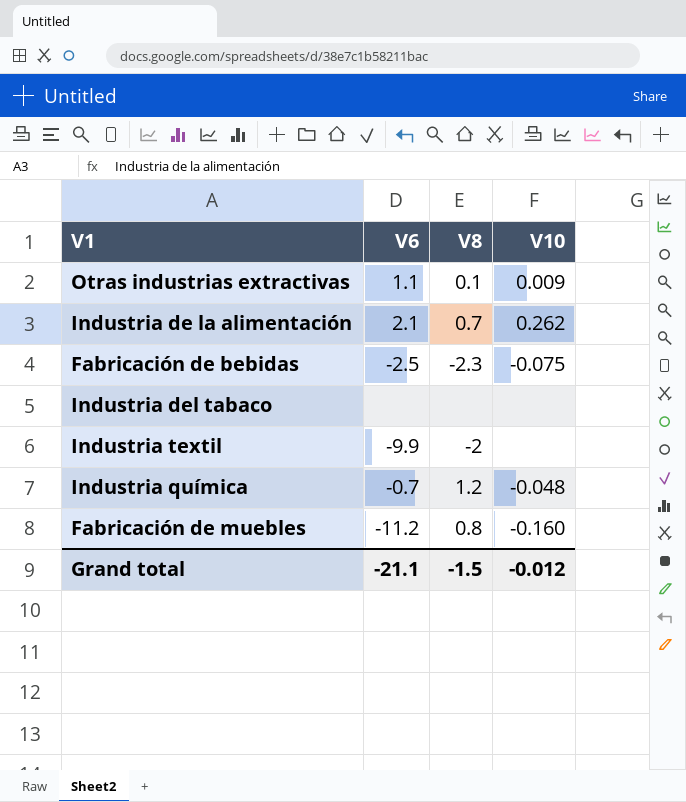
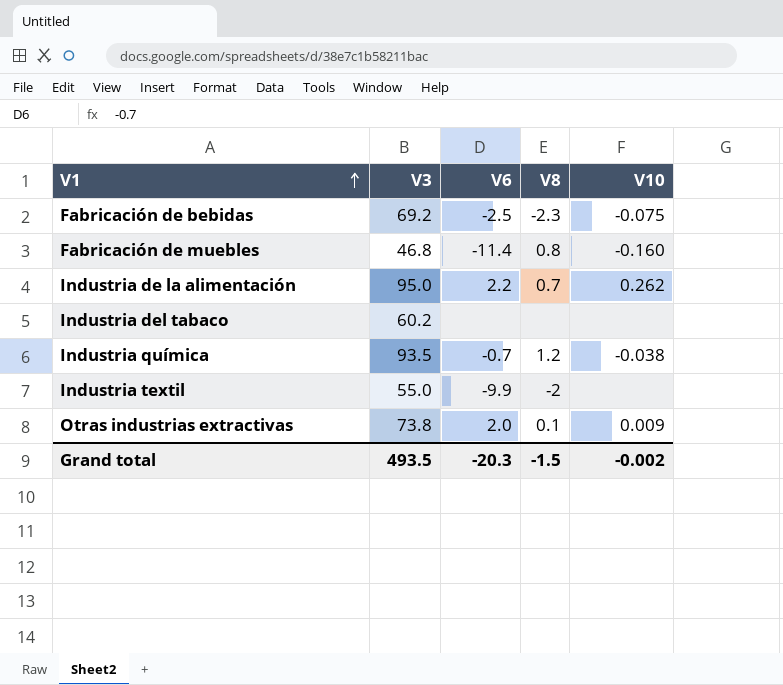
row order: none -> V1 ascending
column V3 | position: none -> 2
Fabricación de muebles | V6: -11.2 -> -11.4
Industria de la alimentación | V6: 2.1 -> 2.2
Industria química | V10: -0.048 -> -0.038
Otras industrias extractivas | V6: 1.1 -> 2.0
Grand total | V6: -21.1 -> -20.3
Grand total | V10: -0.012 -> -0.002

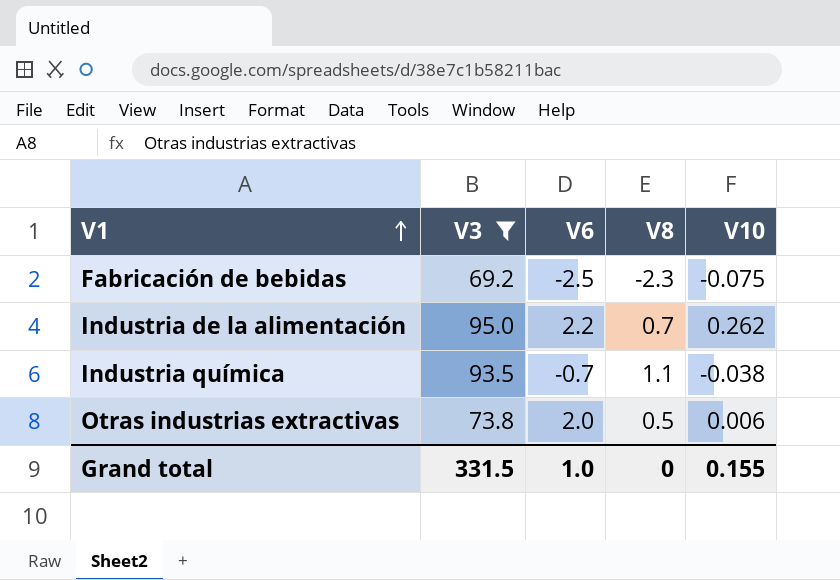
filter: none -> V3 >= 69.2
Industria química | V8: 1.2 -> 1.1
Otras industrias extractivas | V8: 0.1 -> 0.5
Otras industrias extractivas | V10: 0.009 -> 0.006
Grand total | V3: 493.5 -> 331.5
Grand total | V6: -20.3 -> 1.0
Grand total | V8: -1.5 -> 0
Grand total | V10: -0.002 -> 0.155

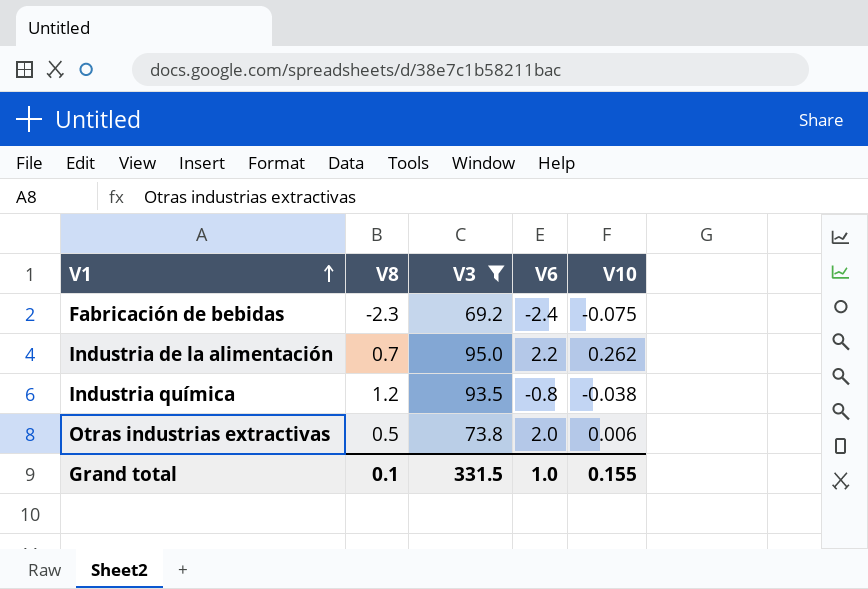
column V8 | position: 4 -> 2
Fabricación de bebidas | V6: -2.5 -> -2.4
Industria química | V8: 1.1 -> 1.2
Industria química | V6: -0.7 -> -0.8
Grand total | V8: 0 -> 0.1

